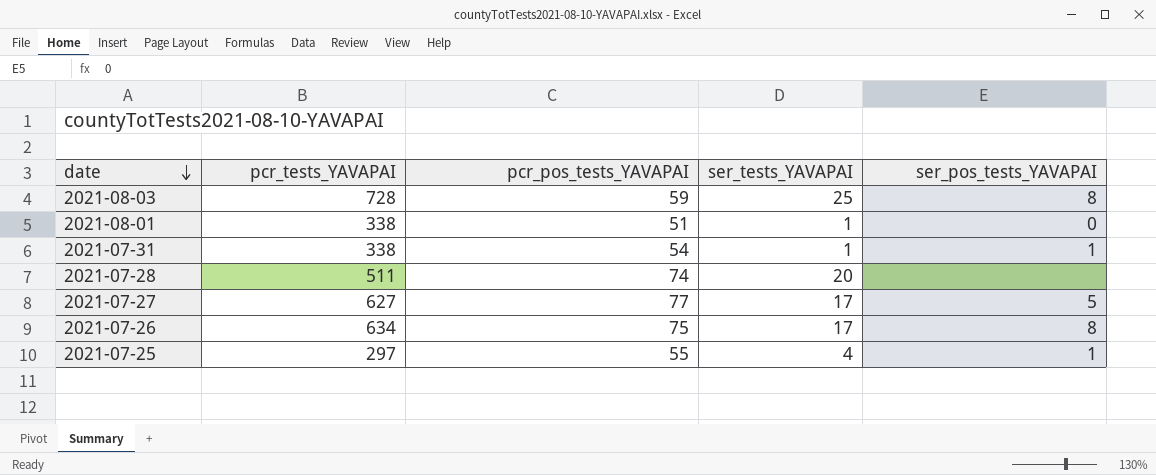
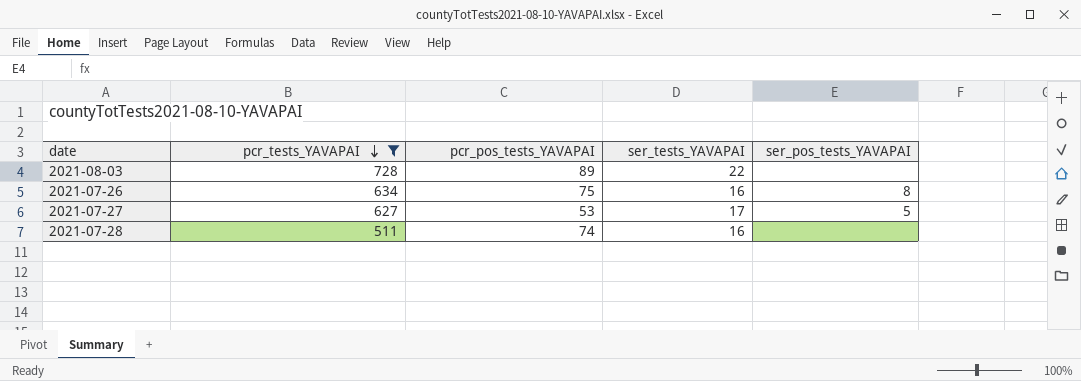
filter: none -> pcr_tests_YAVAPAI >= 511
row order: date descending -> pcr_tests_YAVAPAI descending
2021-08-03 | pcr_pos_tests_YAVAPAI: 59 -> 89
2021-08-03 | ser_tests_YAVAPAI: 25 -> 22
2021-08-03 | ser_pos_tests_YAVAPAI: 8 -> none
2021-07-26 | ser_tests_YAVAPAI: 17 -> 16
2021-07-27 | pcr_pos_tests_YAVAPAI: 77 -> 53
2021-07-28 | ser_tests_YAVAPAI: 20 -> 16

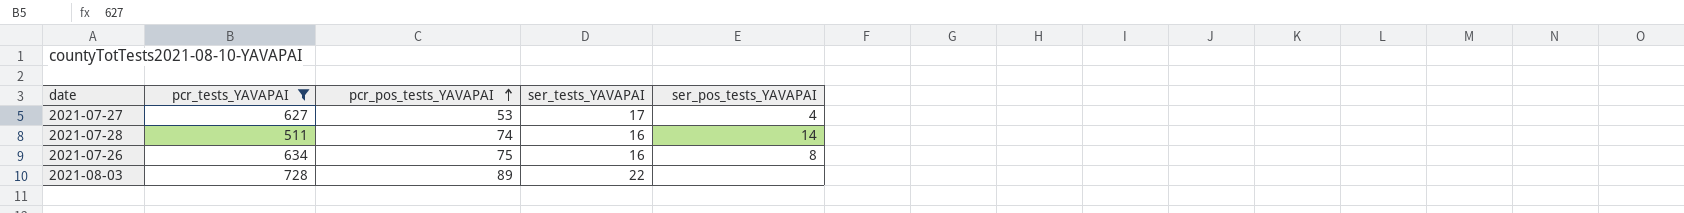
row order: pcr_tests_YAVAPAI descending -> pcr_pos_tests_YAVAPAI ascending
2021-07-27 | ser_pos_tests_YAVAPAI: 5 -> 4
2021-07-28 | ser_pos_tests_YAVAPAI: none -> 14

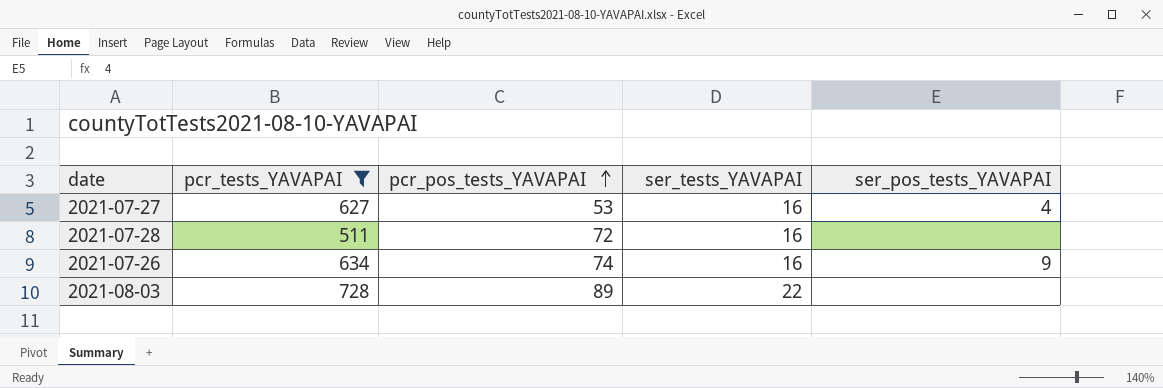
2021-07-27 | ser_tests_YAVAPAI: 17 -> 16
2021-07-28 | pcr_pos_tests_YAVAPAI: 74 -> 72
2021-07-28 | ser_pos_tests_YAVAPAI: 14 -> none
2021-07-26 | pcr_pos_tests_YAVAPAI: 75 -> 74
2021-07-26 | ser_pos_tests_YAVAPAI: 8 -> 9

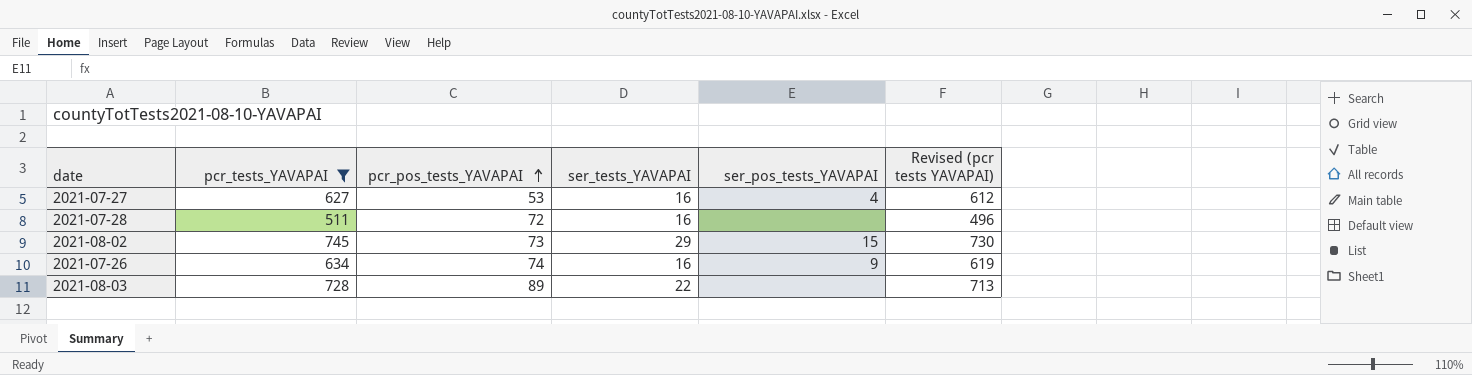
column Revised (pcr tests YAVAPAI) | formula: none -> [pcr_tests_YAVAPAI] - 15
row 2021-08-02: none -> 745 | 73 | 29 | 15 | 730

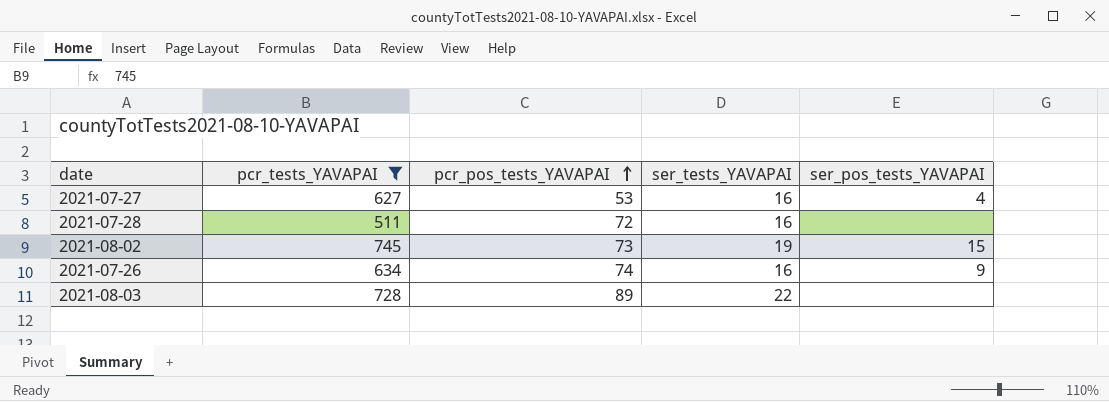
column Revised (pcr tests YAVAPAI) | formula: [pcr_tests_YAVAPAI] - 15 -> none
2021-08-02 | ser_tests_YAVAPAI: 29 -> 19

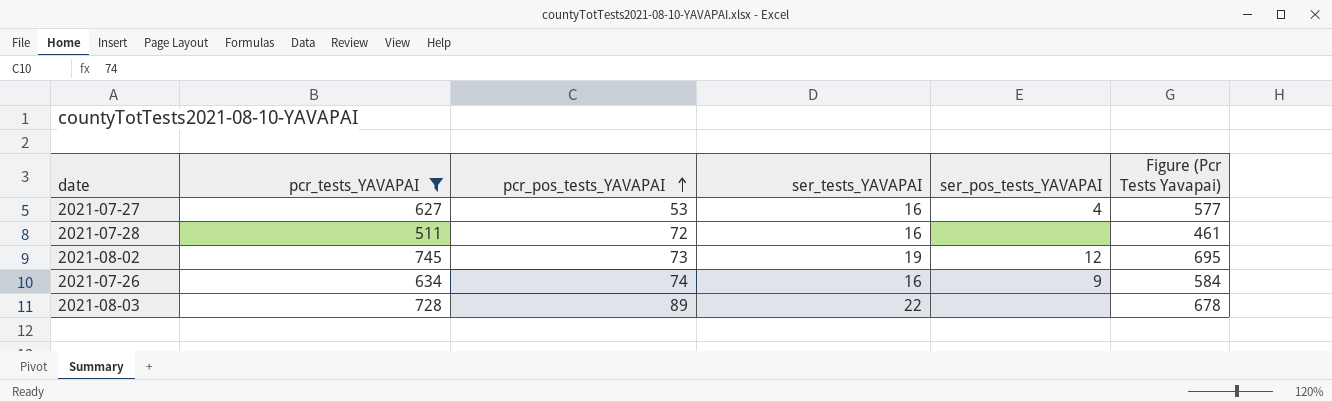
column Figure (Pcr Tests Yavapai) | formula: none -> [pcr_tests_YAVAPAI] - 50
2021-08-02 | ser_pos_tests_YAVAPAI: 15 -> 12

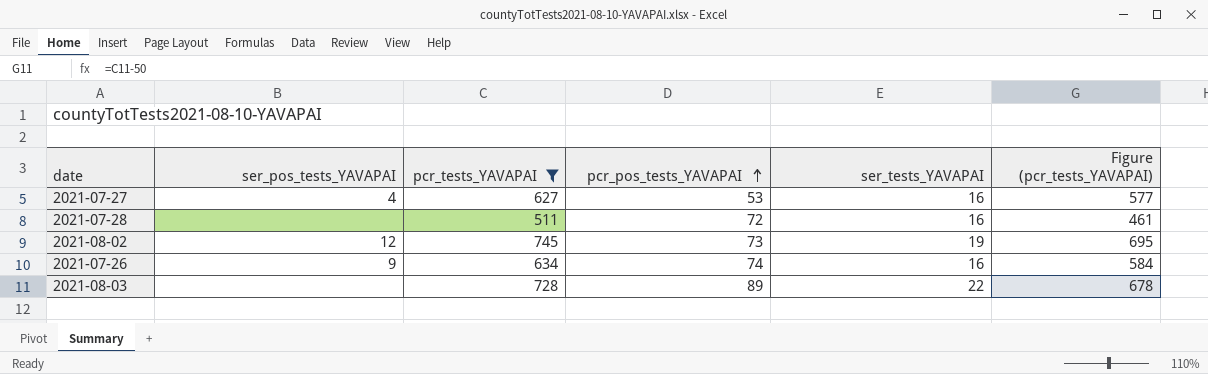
column ser_pos_tests_YAVAPAI | position: 5 -> 2
column name: Figure (Pcr Tests Yavapai) -> Figure (pcr_tests_YAVAPAI)

